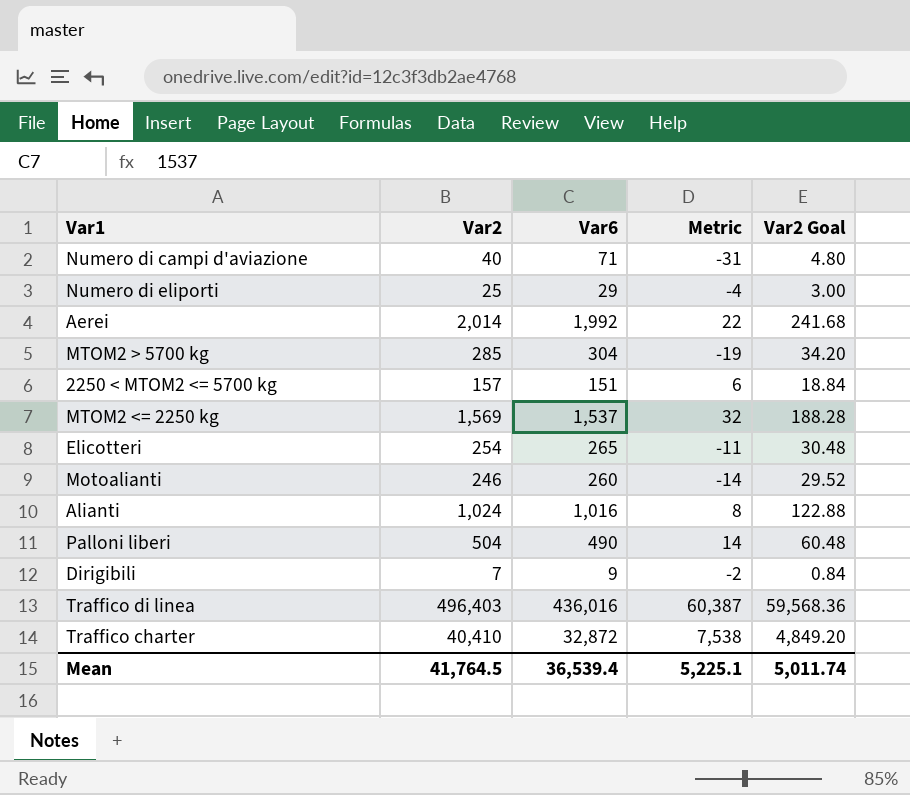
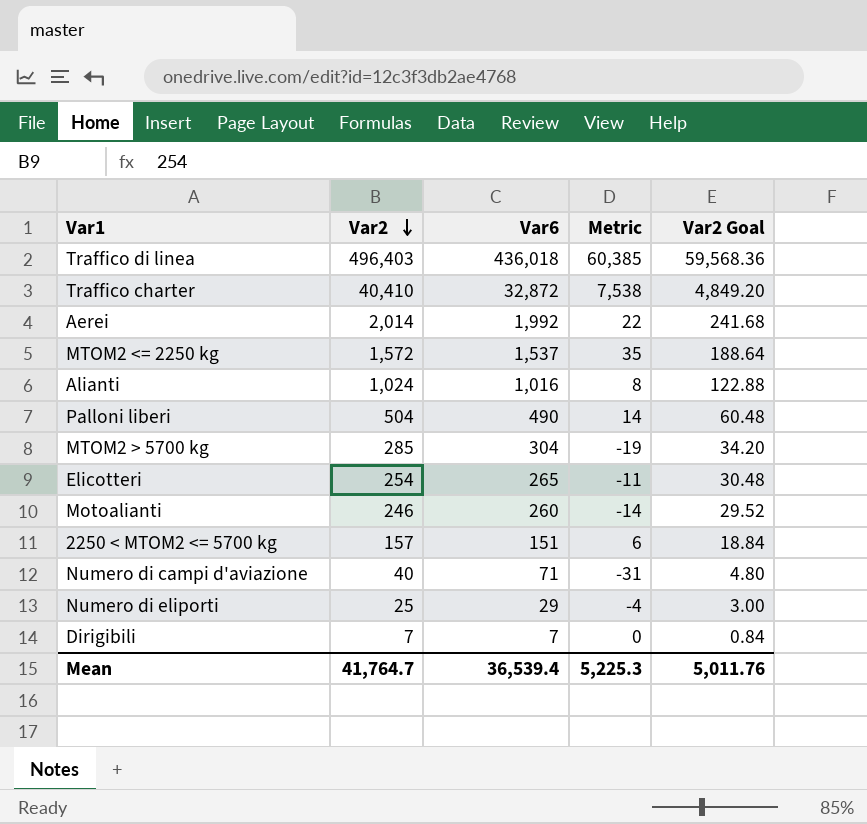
row order: none -> Var2 descending
Traffico di linea | Var6: 436,016 -> 436,018
Traffico di linea | Metric: 60,387 -> 60,385
MTOM2 <= 2250 kg | Var2: 1,569 -> 1,572
MTOM2 <= 2250 kg | Metric: 32 -> 35
MTOM2 <= 2250 kg | Var2 Goal: 188.28 -> 188.64
Dirigibili | Var6: 9 -> 7
Dirigibili | Metric: -2 -> 0
Mean | Var2: 41,764.5 -> 41,764.7
Mean | Metric: 5,225.1 -> 5,225.3
Mean | Var2 Goal: 5,011.74 -> 5,011.76

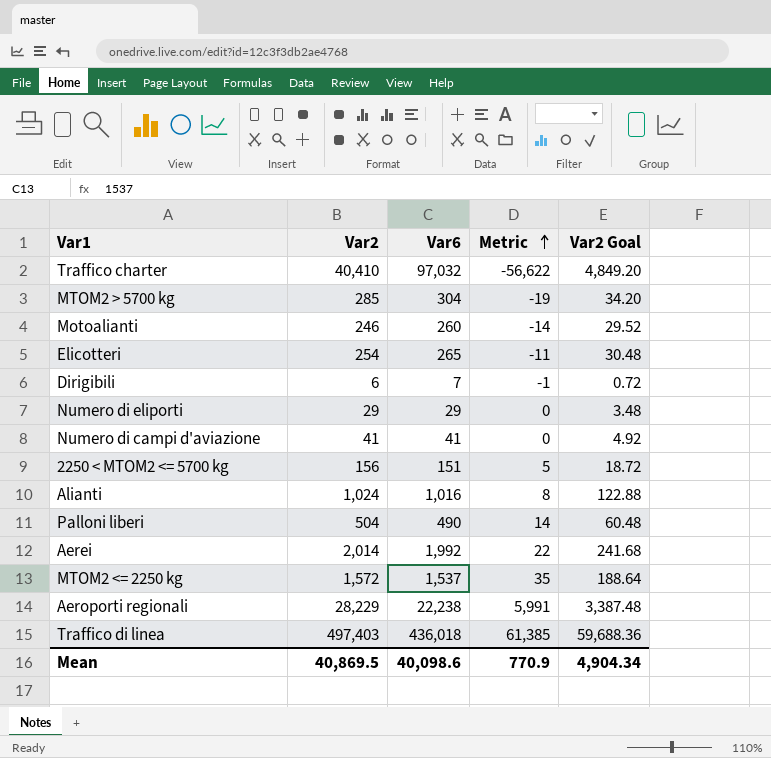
row order: Var2 descending -> Metric ascending
Traffico charter | Var6: 32,872 -> 97,032
Traffico charter | Metric: 7,538 -> -56,622
Dirigibili | Var2: 7 -> 6
Dirigibili | Metric: 0 -> -1
Dirigibili | Var2 Goal: 0.84 -> 0.72
Numero di eliporti | Var2: 25 -> 29
Numero di eliporti | Metric: -4 -> 0
Numero di eliporti | Var2 Goal: 3.00 -> 3.48
Numero di campi d'aviazione | Var2: 40 -> 41
Numero di campi d'aviazione | Var6: 71 -> 41
Numero di campi d'aviazione | Metric: -31 -> 0
Numero di campi d'aviazione | Var2 Goal: 4.80 -> 4.92
2250 < MTOM2 <= 5700 kg | Var2: 157 -> 156
2250 < MTOM2 <= 5700 kg | Metric: 6 -> 5
2250 < MTOM2 <= 5700 kg | Var2 Goal: 18.84 -> 18.72
row Aeroporti regionali: none -> 28,229 | 22,238 | 5,991 | 3,387.48
Traffico di linea | Var2: 496,403 -> 497,403
Traffico di linea | Metric: 60,385 -> 61,385
Traffico di linea | Var2 Goal: 59,568.36 -> 59,688.36
Mean | Var2: 41,764.7 -> 40,869.5
Mean | Var6: 36,539.4 -> 40,098.6
Mean | Metric: 5,225.3 -> 770.9
Mean | Var2 Goal: 5,011.76 -> 4,904.34

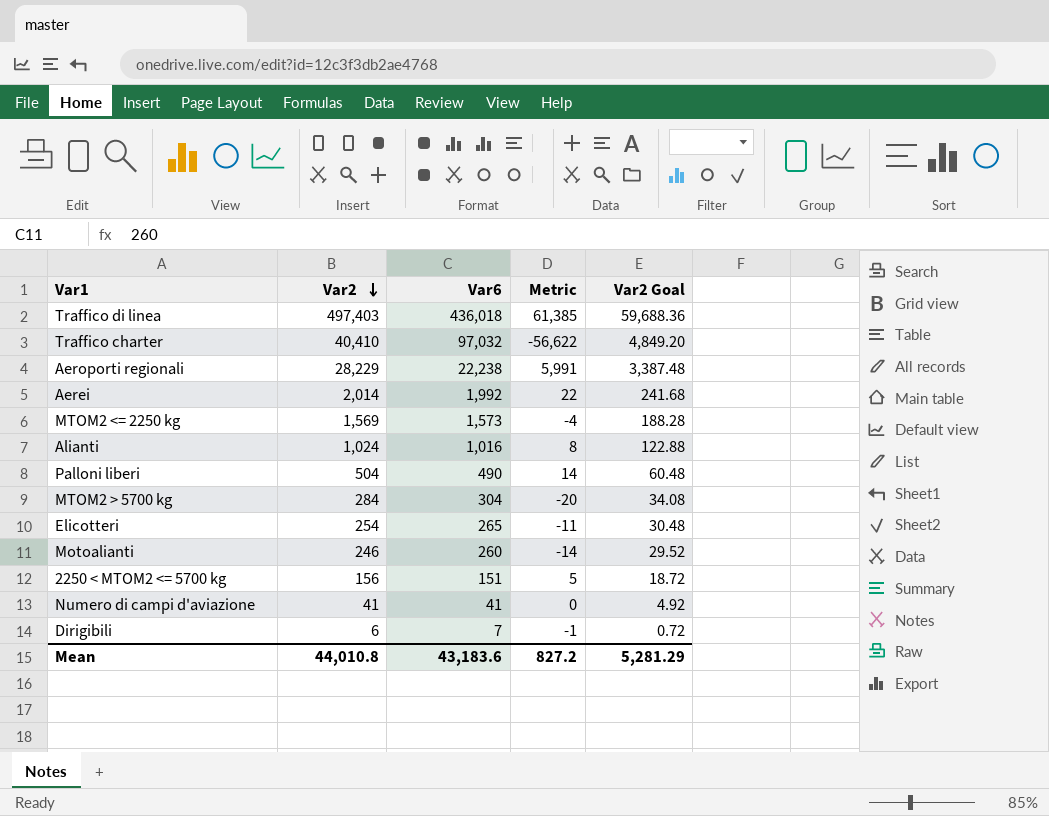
row order: Metric ascending -> Var2 descending
row Numero di eliporti: 29 | 29 | 0 | 3.48 -> none
MTOM2 <= 2250 kg | Var2: 1,572 -> 1,569
MTOM2 <= 2250 kg | Var6: 1,537 -> 1,573
MTOM2 <= 2250 kg | Metric: 35 -> -4
MTOM2 <= 2250 kg | Var2 Goal: 188.64 -> 188.28
MTOM2 > 5700 kg | Var2: 285 -> 284
MTOM2 > 5700 kg | Metric: -19 -> -20
MTOM2 > 5700 kg | Var2 Goal: 34.20 -> 34.08
Mean | Var2: 40,869.5 -> 44,010.8
Mean | Var6: 40,098.6 -> 43,183.6
Mean | Metric: 770.9 -> 827.2
Mean | Var2 Goal: 4,904.34 -> 5,281.29

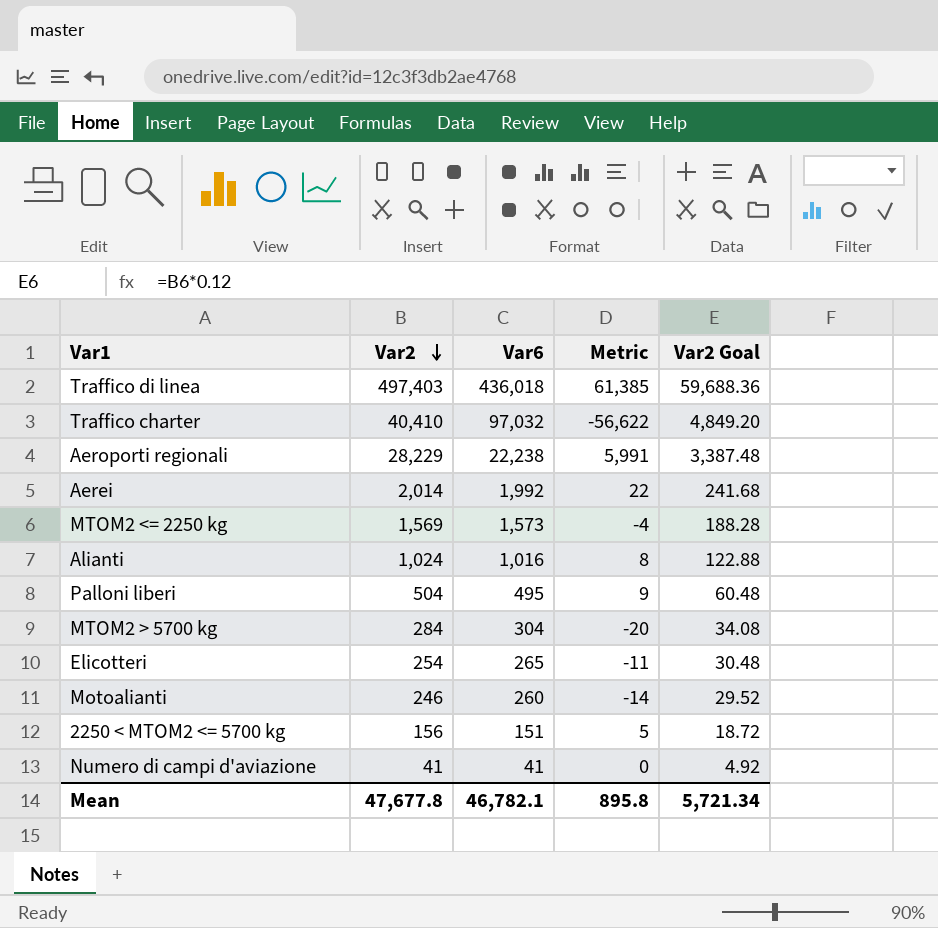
row Dirigibili: 6 | 7 | -1 | 0.72 -> none
Palloni liberi | Var6: 490 -> 495
Palloni liberi | Metric: 14 -> 9
Mean | Var2: 44,010.8 -> 47,677.8
Mean | Var6: 43,183.6 -> 46,782.1
Mean | Metric: 827.2 -> 895.8
Mean | Var2 Goal: 5,281.29 -> 5,721.34

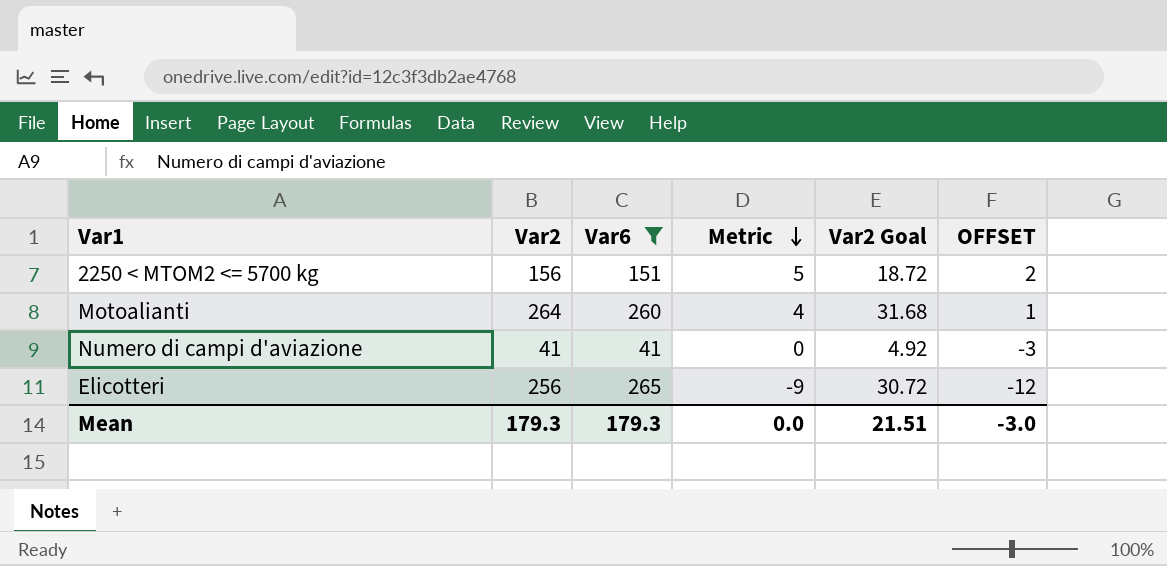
filter: none -> Var6 <= 265
row order: Var2 descending -> Metric descending
column OFFSET | formula: none -> [Metric] - 3
Motoalianti | Var2: 246 -> 264
Motoalianti | Metric: -14 -> 4
Motoalianti | Var2 Goal: 29.52 -> 31.68
Elicotteri | Var2: 254 -> 256
Elicotteri | Metric: -11 -> -9
Elicotteri | Var2 Goal: 30.48 -> 30.72
Mean | Var2: 47,677.8 -> 179.3
Mean | Var6: 46,782.1 -> 179.3
Mean | Metric: 895.8 -> 0.0
Mean | Var2 Goal: 5,721.34 -> 21.51

